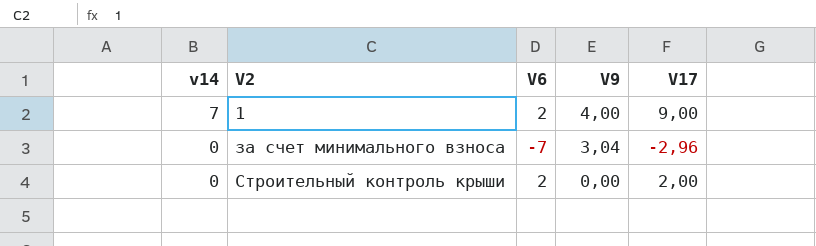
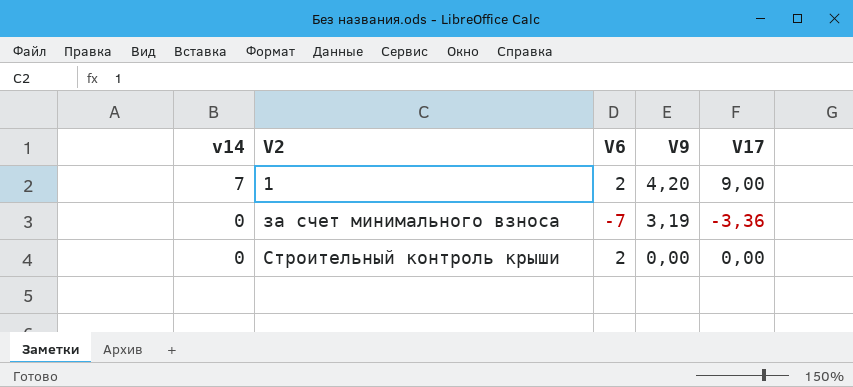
1 | V9: 4,00 -> 4,20
за счет минимального взноса | V9: 3,04 -> 3,19
за счет минимального взноса | V17: -2,96 -> -3,36
Строительный контроль крыши | V17: 2,00 -> 0,00

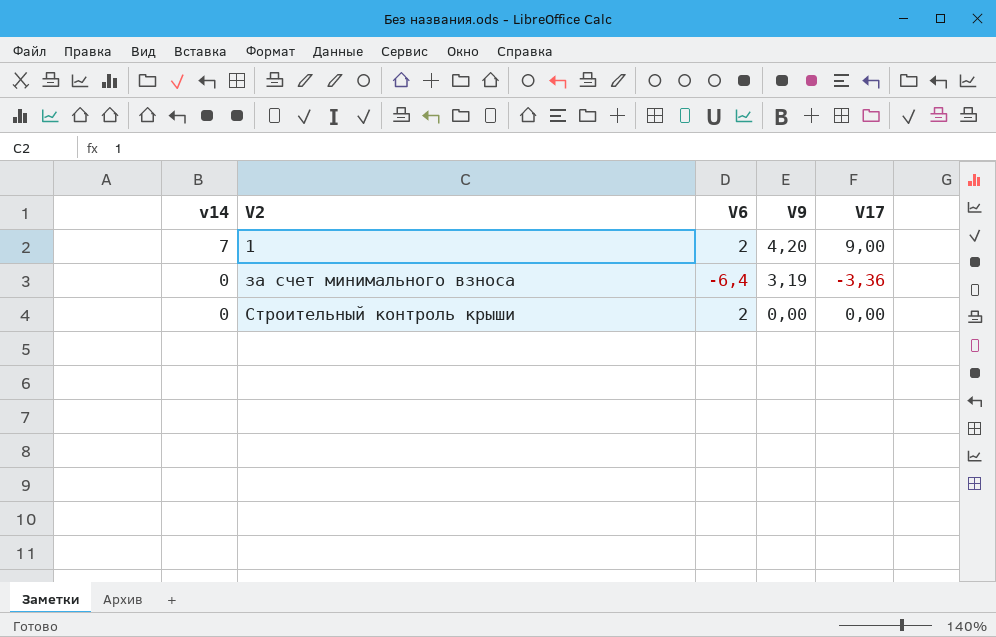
за счет минимального взноса | V6: -7 -> -6,4

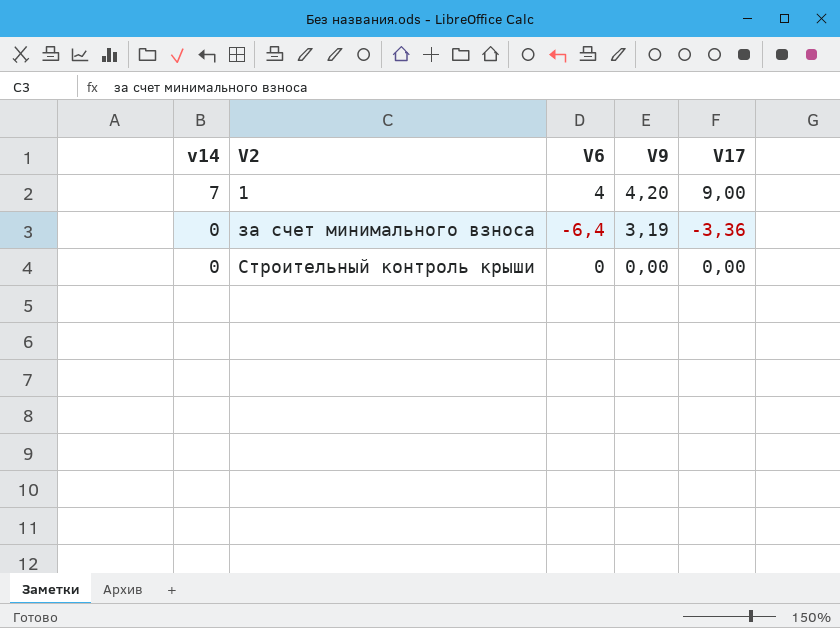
1 | V6: 2 -> 4
Строительный контроль крыши | V6: 2 -> 0

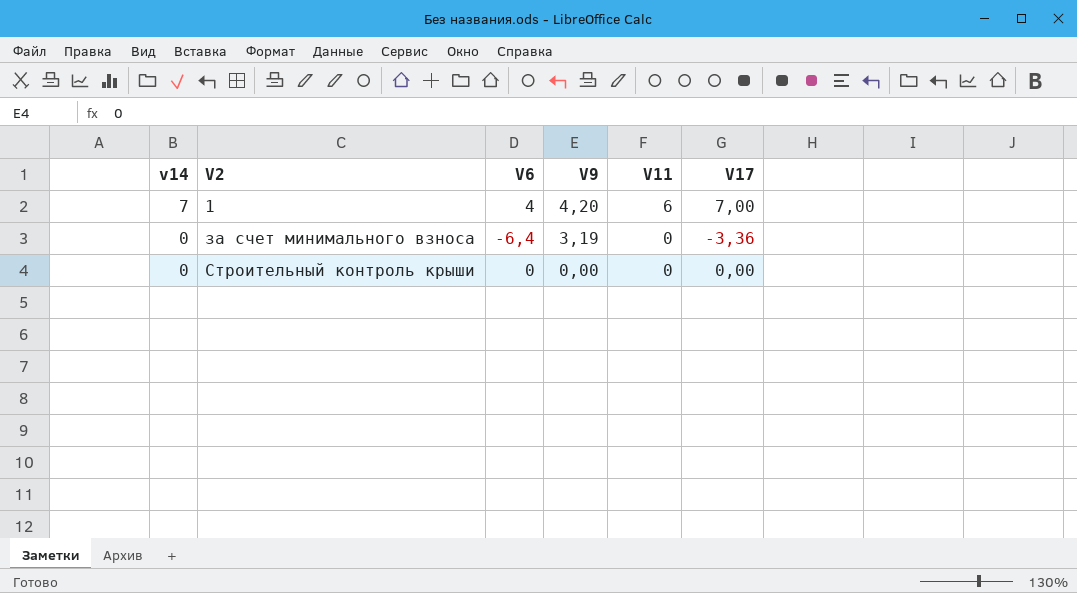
column V11 | position: none -> 5
1 | V17: 9,00 -> 7,00

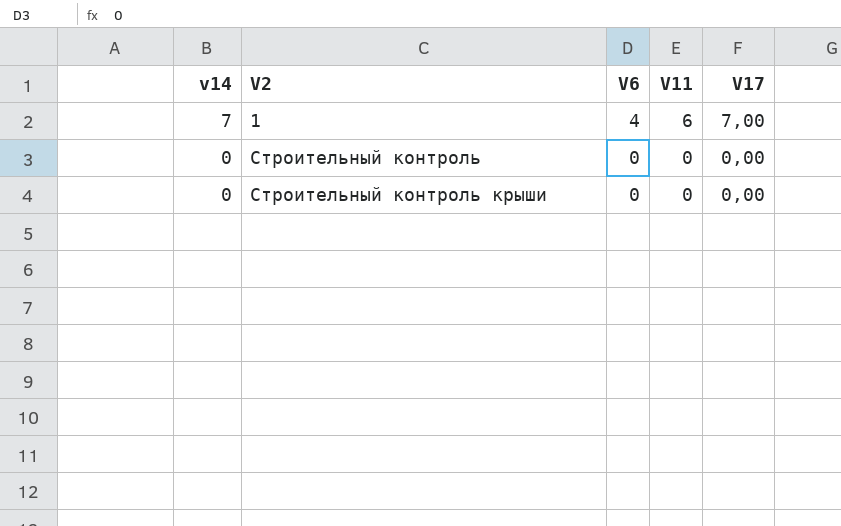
column V9 | position: 4 -> none
row за счет минимального взноса: 0 | -6,4 | 3,19 | 0 | -3,36 -> none
row Строительный контроль: none -> 0 | 0 | 0 | 0,00

